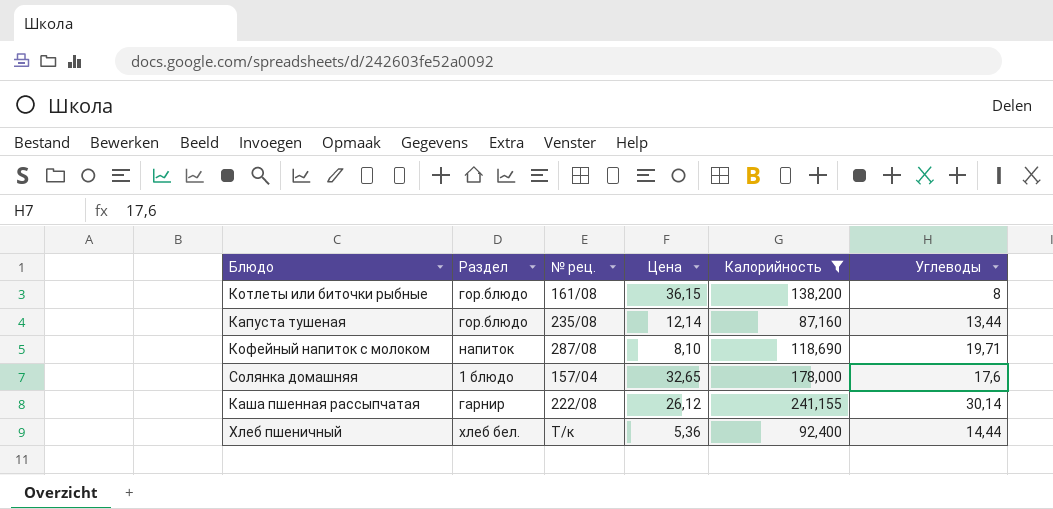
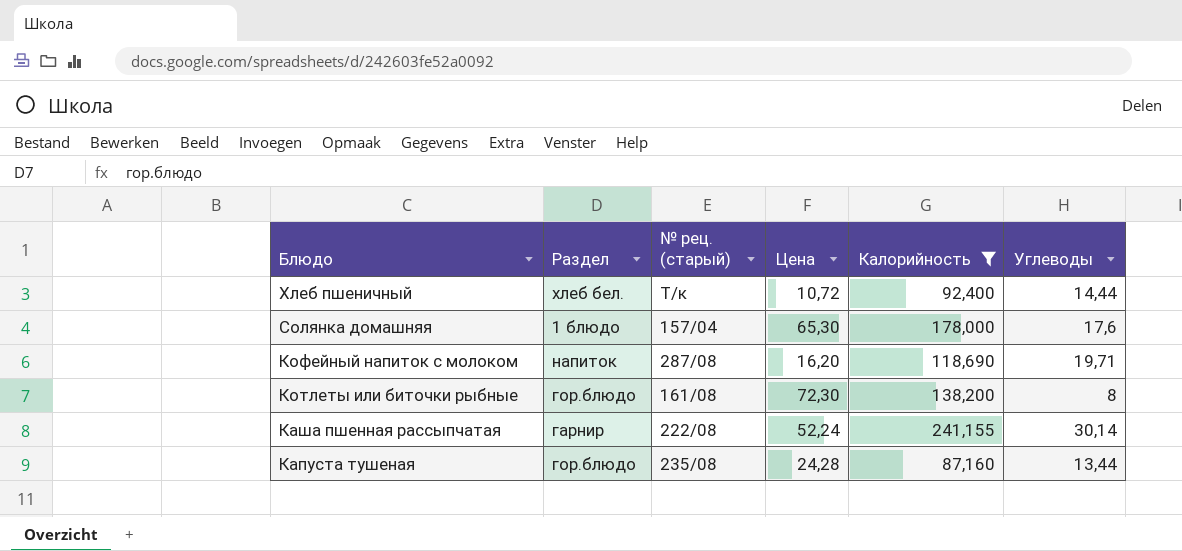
row order: none -> Блюдо descending
column name: № рец. -> № рец. (старый)
Хлеб пшеничный | Цена: 5,36 -> 10,72
Солянка домашняя | Цена: 32,65 -> 65,30
Кофейный напиток с молоком | Цена: 8,10 -> 16,20
Котлеты или биточки рыбные | Цена: 36,15 -> 72,30
Каша пшенная рассыпчатая | Цена: 26,12 -> 52,24
Капуста тушеная | Цена: 12,14 -> 24,28

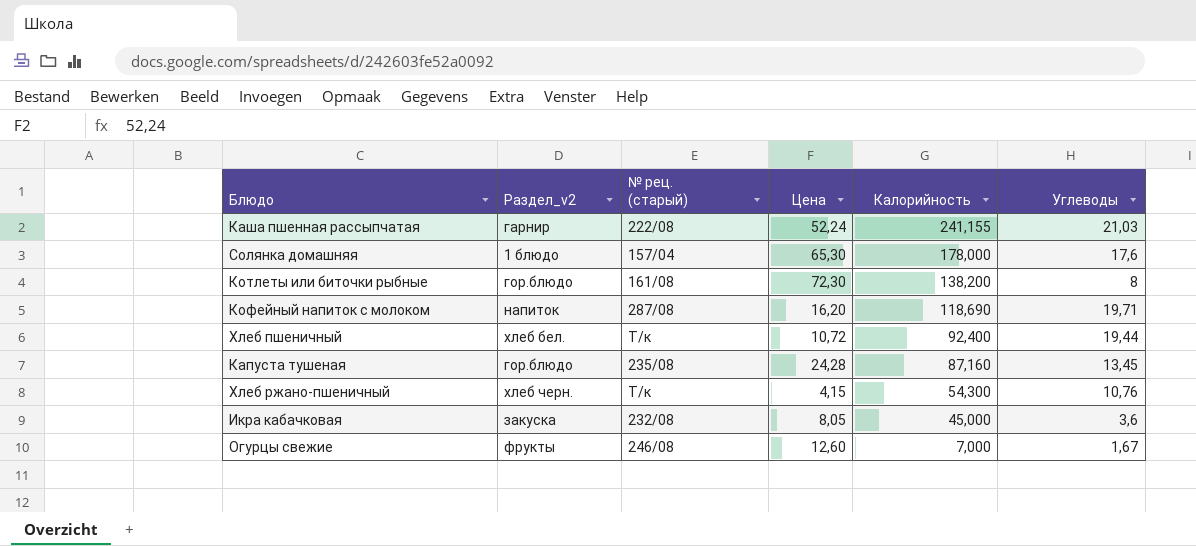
filter: Калорийность >= 87,160 -> none
row order: Блюдо descending -> Калорийность descending
column name: Раздел -> Раздел_v2
Каша пшенная рассыпчатая | Углеводы: 30,14 -> 21,03
Хлеб пшеничный | Углеводы: 14,44 -> 19,44
Капуста тушеная | Углеводы: 13,44 -> 13,45

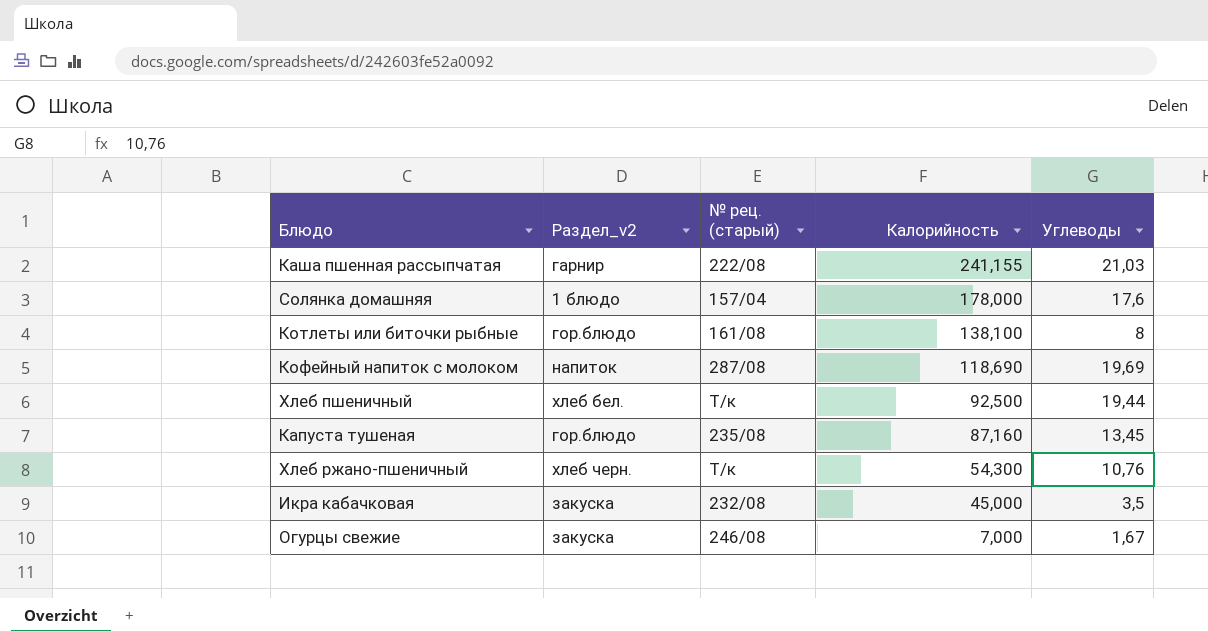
column Цена | position: 4 -> none
Котлеты или биточки рыбные | Калорийность: 138,200 -> 138,100
Кофейный напиток с молоком | Углеводы: 19,71 -> 19,69
Хлеб пшеничный | Калорийность: 92,400 -> 92,500
Икра кабачковая | Углеводы: 3,6 -> 3,5
Огурцы свежие | Раздел_v2: фрукты -> закуска

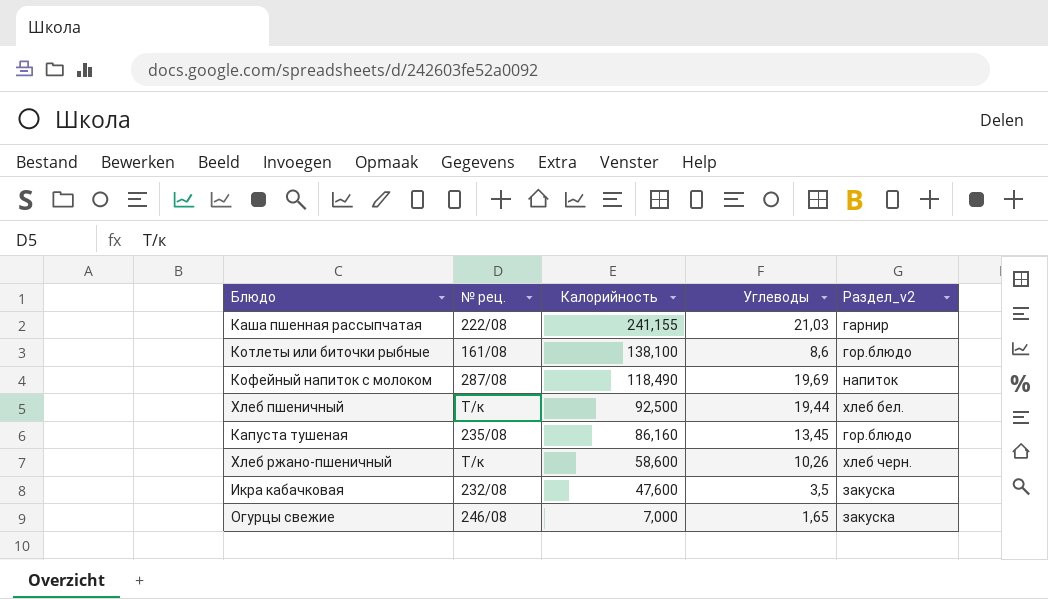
column name: № рец. (старый) -> № рец.
column Раздел_v2 | position: 2 -> 5
row Солянка домашняя: 1 блюдо | 157/04 | 178,000 | 17,6 -> none
Котлеты или биточки рыбные | Углеводы: 8 -> 8,6
Кофейный напиток с молоком | Калорийность: 118,690 -> 118,490
Капуста тушеная | Калорийность: 87,160 -> 86,160
Хлеб ржано-пшеничный | Калорийность: 54,300 -> 58,600
Хлеб ржано-пшеничный | Углеводы: 10,76 -> 10,26
Икра кабачковая | Калорийность: 45,000 -> 47,600
Огурцы свежие | Углеводы: 1,67 -> 1,65

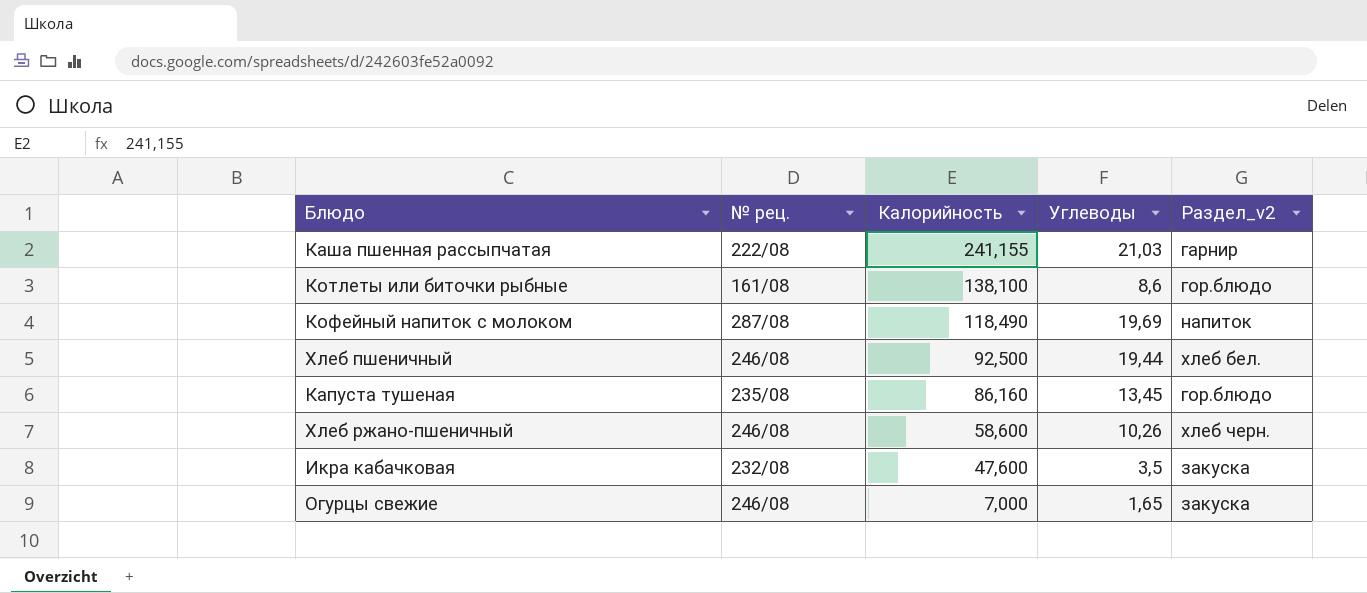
Хлеб пшеничный | № рец.: Т/к -> 246/08
Хлеб ржано-пшеничный | № рец.: Т/к -> 246/08

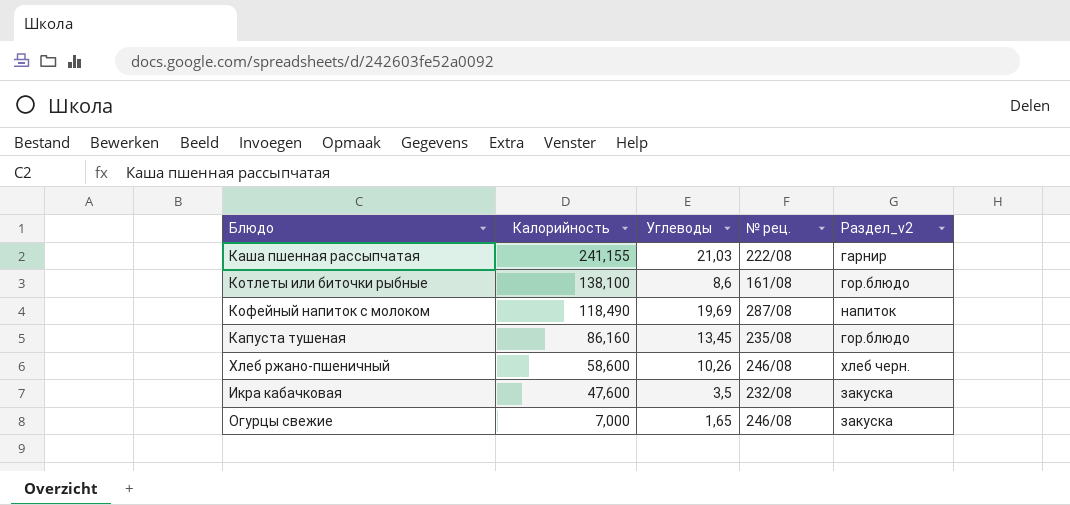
column № рец. | position: 2 -> 4
row Хлеб пшеничный: 246/08 | 92,500 | 19,44 | хлеб бел. -> none

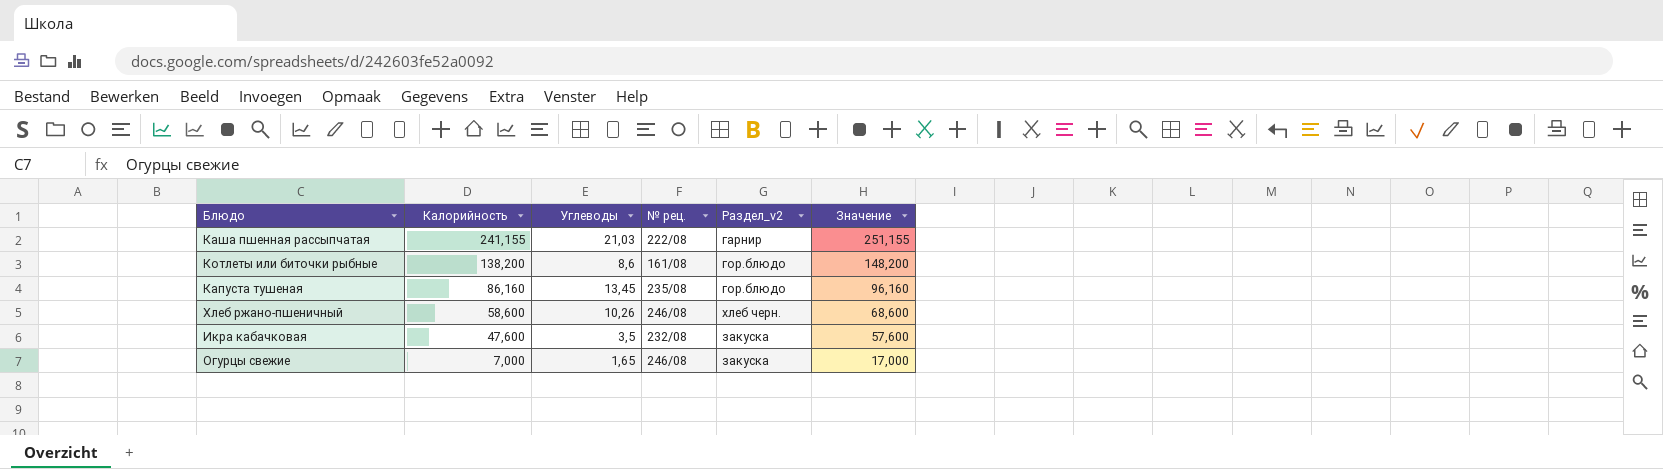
column Значение | formula: none -> [Калорийность] + 10
row Кофейный напиток с молоком: 118,490 | 19,69 | 287/08 | напиток -> none
Котлеты или биточки рыбные | Калорийность: 138,100 -> 138,200

